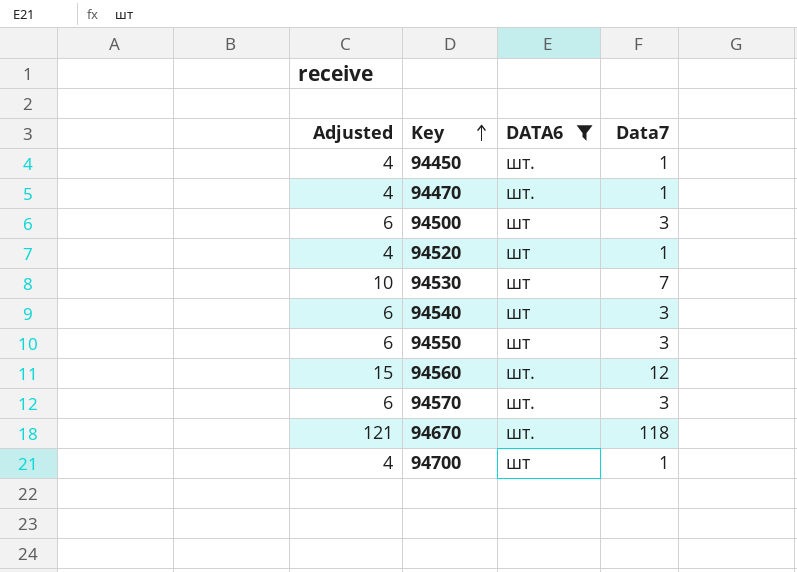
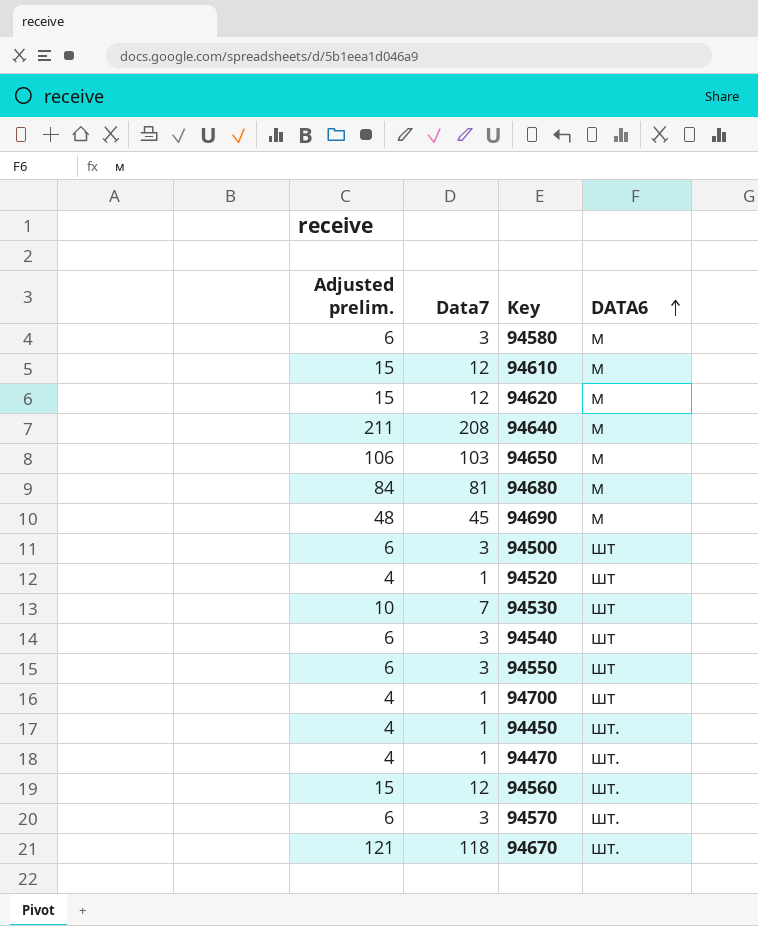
filter: DATA6 != м -> none
row order: Key ascending -> DATA6 ascending
column name: Adjusted -> Adjusted prelim.
column Data7 | position: 4 -> 2

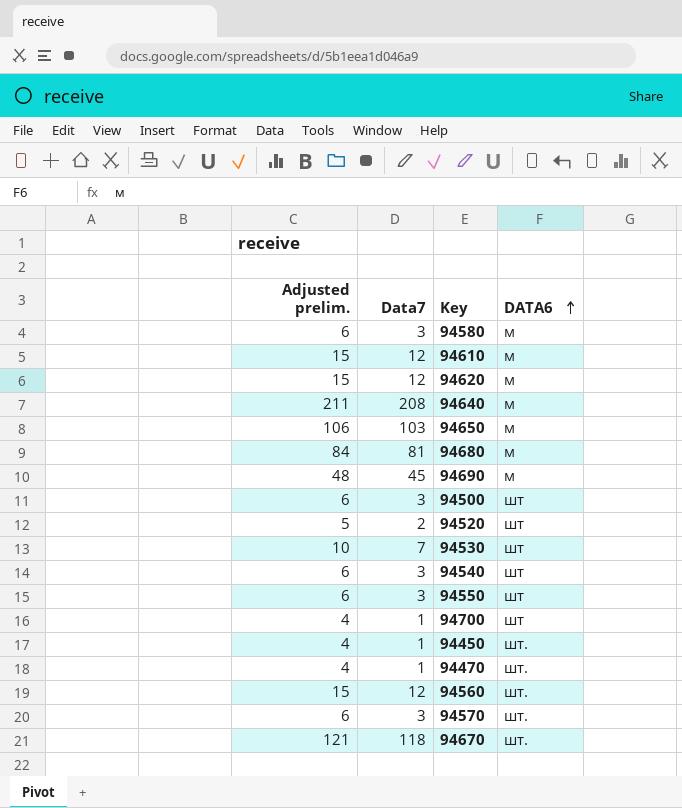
94520 | Adjusted prelim.: 4 -> 5
94520 | Data7: 1 -> 2

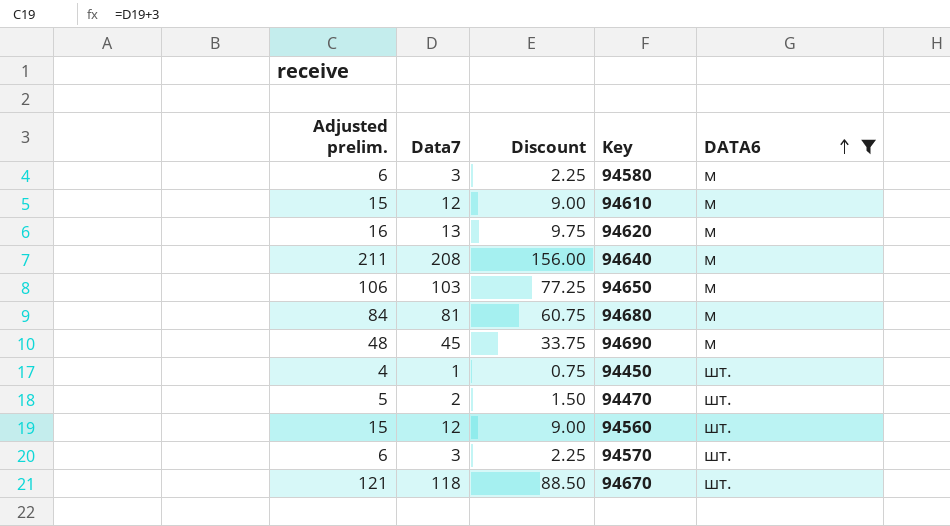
filter: none -> DATA6 != шт
column Discount | formula: none -> [Data7] * 0.75
94620 | Adjusted prelim.: 15 -> 16
94620 | Data7: 12 -> 13
94470 | Adjusted prelim.: 4 -> 5
94470 | Data7: 1 -> 2

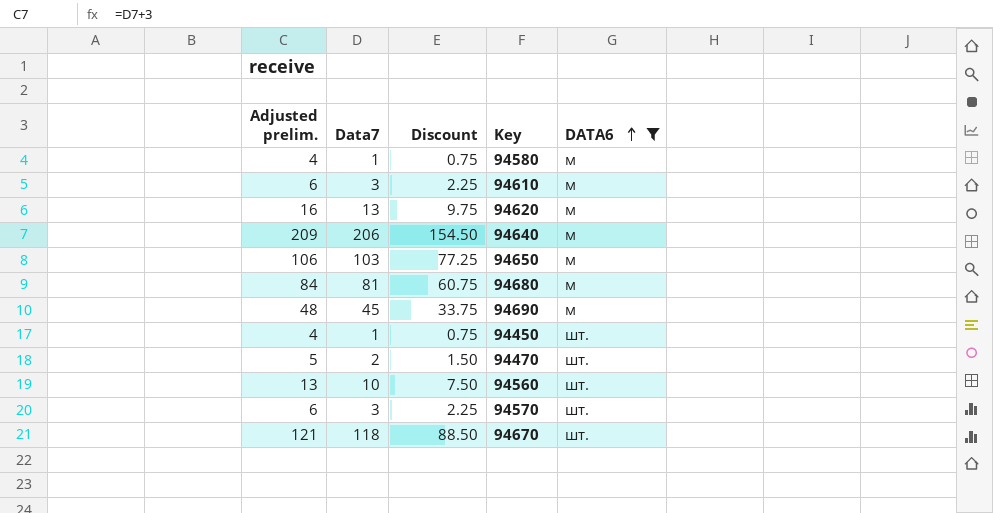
94580 | Adjusted prelim.: 6 -> 4
94580 | Data7: 3 -> 1
94580 | Discount: 2.25 -> 0.75
94610 | Adjusted prelim.: 15 -> 6
94610 | Data7: 12 -> 3
94610 | Discount: 9.00 -> 2.25
94640 | Adjusted prelim.: 211 -> 209
94640 | Data7: 208 -> 206
94640 | Discount: 156.00 -> 154.50
94560 | Adjusted prelim.: 15 -> 13
94560 | Data7: 12 -> 10
94560 | Discount: 9.00 -> 7.50

